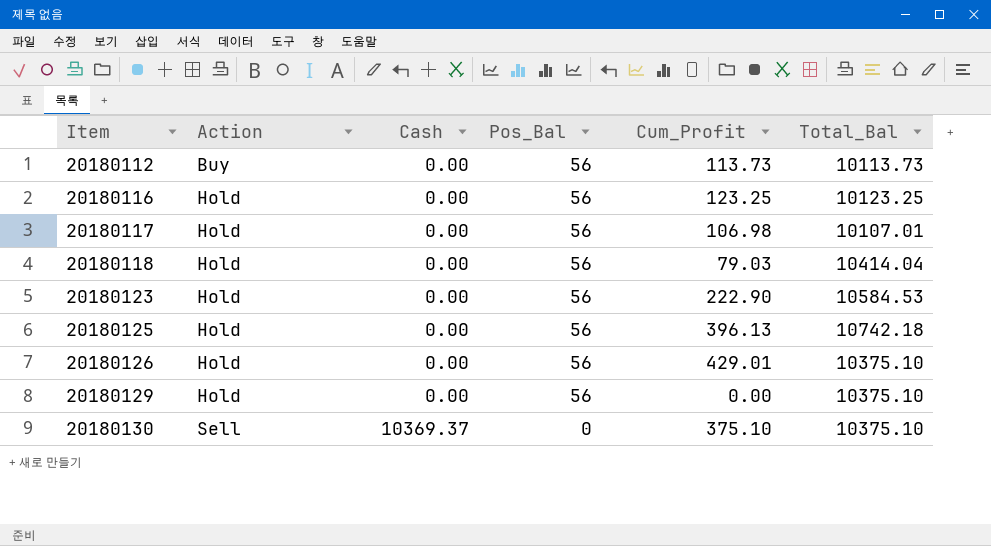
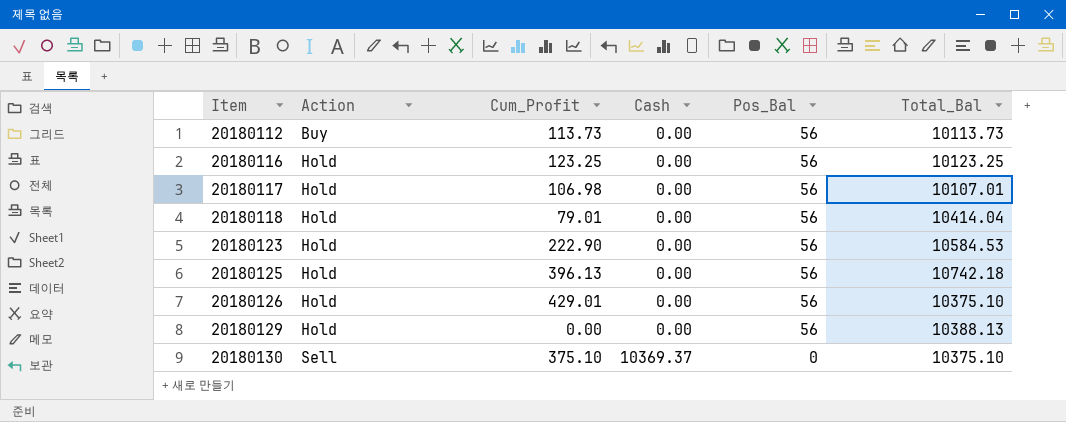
column Cum_Profit | position: 5 -> 3
20180118 | Cum_Profit: 79.03 -> 79.01
20180129 | Total_Bal: 10375.10 -> 10388.13

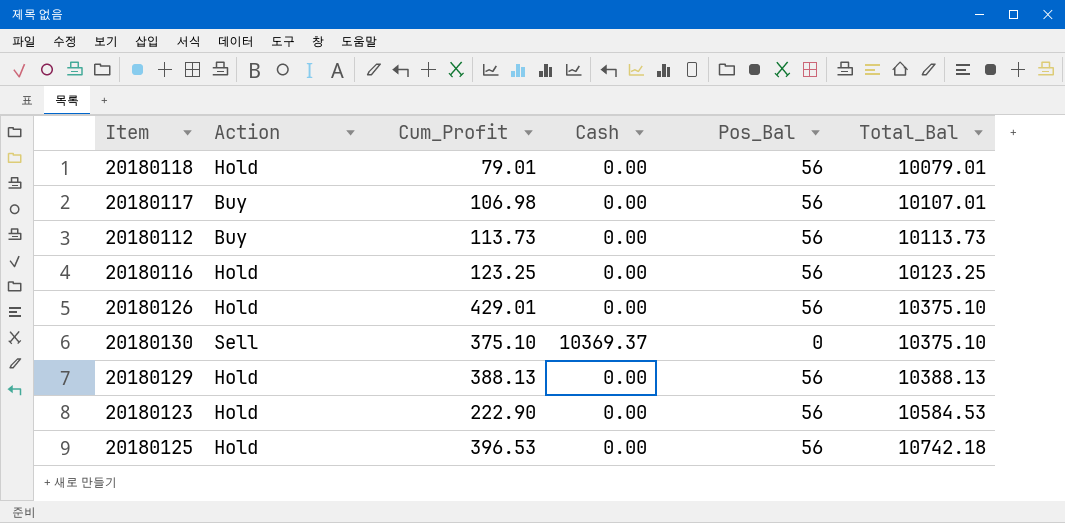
row order: Item ascending -> Total_Bal ascending
20180118 | Total_Bal: 10414.04 -> 10079.01
20180117 | Action: Hold -> Buy
20180129 | Cum_Profit: 0.00 -> 388.13
20180125 | Cum_Profit: 396.13 -> 396.53

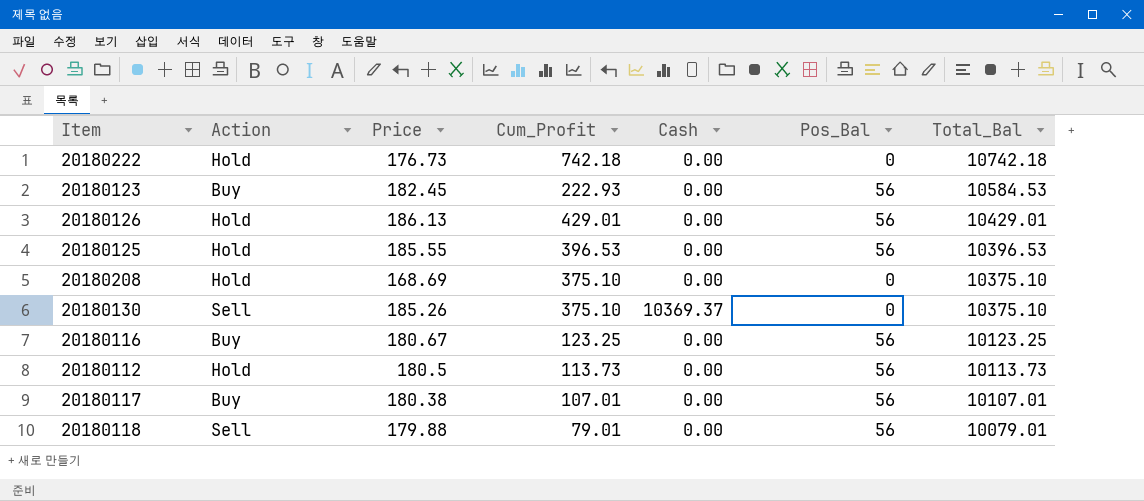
row order: Total_Bal ascending -> Total_Bal descending
column Price | position: none -> 3
row 20180129: Hold | 388.13 | 0.00 | 56 | 10388.13 -> none
row 20180222: none -> Hold | 176.73 | 742.18 | 0.00 | 0 | 10742.18
20180123 | Action: Hold -> Buy
20180123 | Cum_Profit: 222.90 -> 222.93
20180126 | Total_Bal: 10375.10 -> 10429.01
20180125 | Total_Bal: 10742.18 -> 10396.53
row 20180208: none -> Hold | 168.69 | 375.10 | 0.00 | 0 | 10375.10
20180116 | Action: Hold -> Buy
20180112 | Action: Buy -> Hold
20180117 | Cum_Profit: 106.98 -> 107.01
20180118 | Action: Hold -> Sell

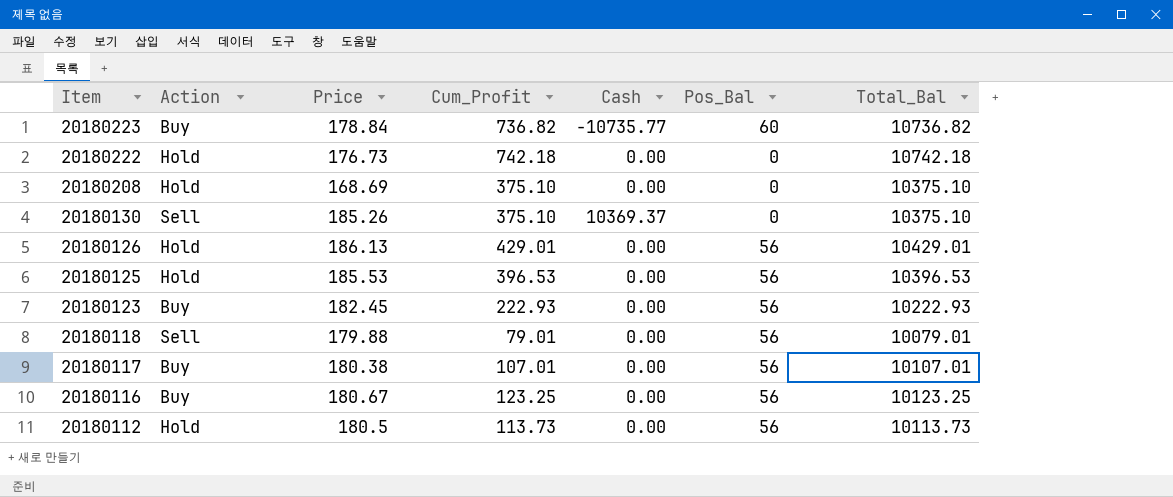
row order: Total_Bal descending -> Item descending
row 20180223: none -> Buy | 178.84 | 736.82 | -10735.77 | 60 | 10736.82
20180125 | Price: 185.55 -> 185.53
20180123 | Total_Bal: 10584.53 -> 10222.93

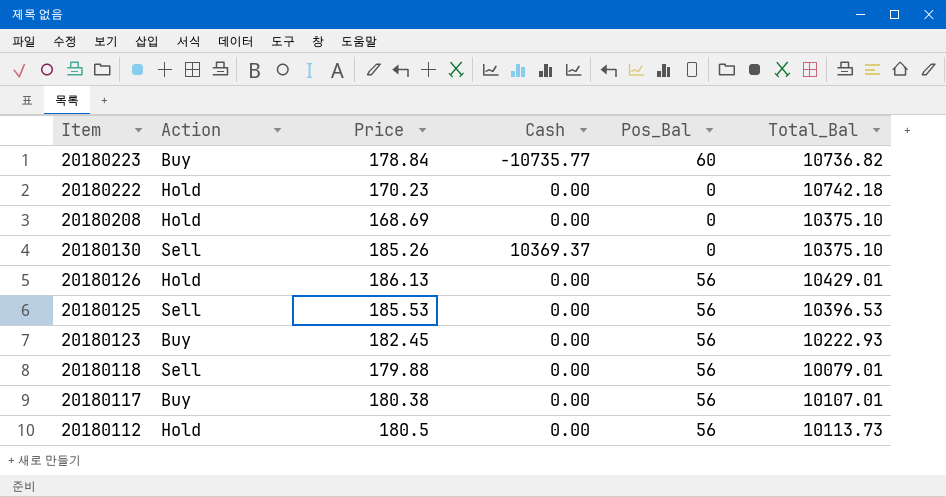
column Cum_Profit | position: 4 -> none
row 20180116: Buy | 180.67 | 123.25 | 0.00 | 56 | 10123.25 -> none
20180222 | Price: 176.73 -> 170.23
20180125 | Action: Hold -> Sell

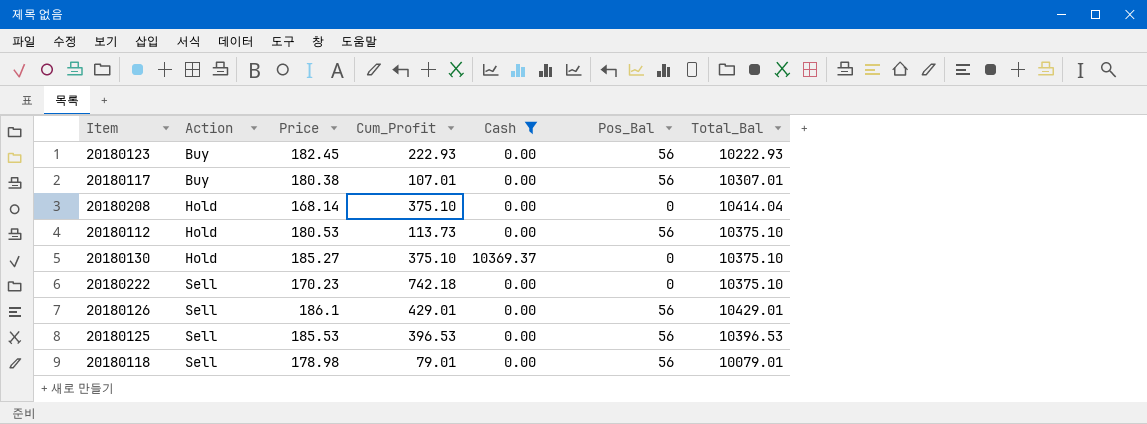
filter: none -> Cash != -10735.77
row order: Item descending -> Action ascending
column Cum_Profit | position: none -> 4
20180117 | Total_Bal: 10107.01 -> 10307.01
20180208 | Price: 168.69 -> 168.14
20180208 | Total_Bal: 10375.10 -> 10414.04
20180112 | Price: 180.5 -> 180.53
20180112 | Total_Bal: 10113.73 -> 10375.10
20180130 | Action: Sell -> Hold
20180130 | Price: 185.26 -> 185.27
20180222 | Action: Hold -> Sell
20180222 | Total_Bal: 10742.18 -> 10375.10
20180126 | Action: Hold -> Sell
20180126 | Price: 186.13 -> 186.1
20180118 | Price: 179.88 -> 178.98

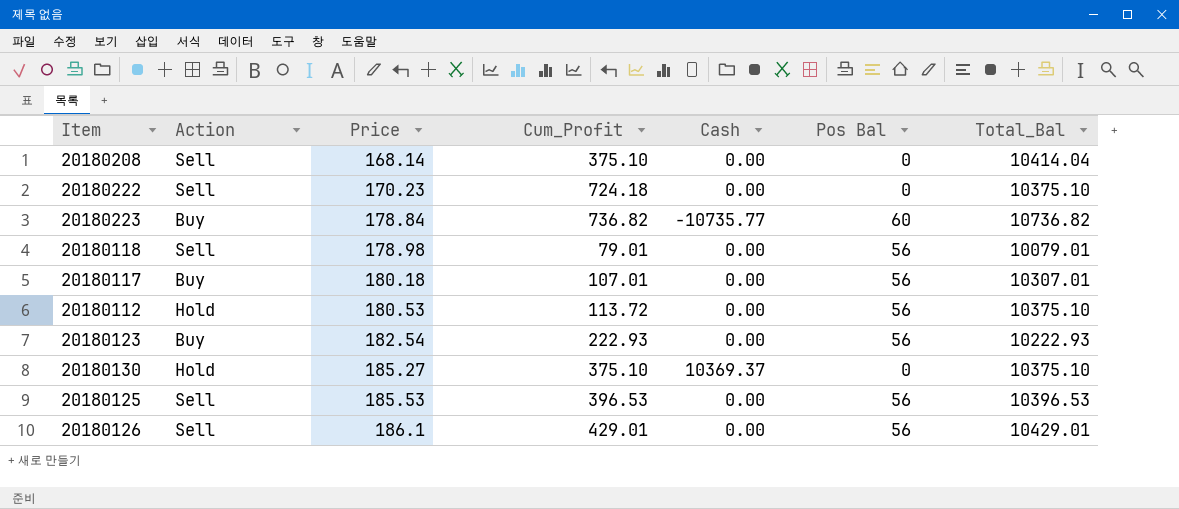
filter: Cash != -10735.77 -> none
row order: Action ascending -> Price ascending
column name: Pos_Bal -> Pos Bal
20180208 | Action: Hold -> Sell
20180222 | Cum_Profit: 742.18 -> 724.18
20180117 | Price: 180.38 -> 180.18
20180112 | Cum_Profit: 113.73 -> 113.72
20180123 | Price: 182.45 -> 182.54

